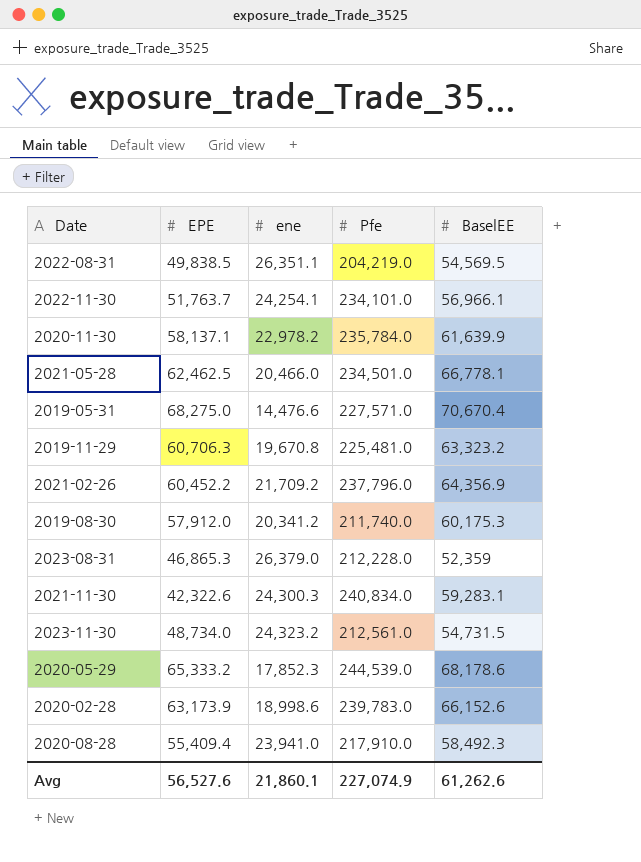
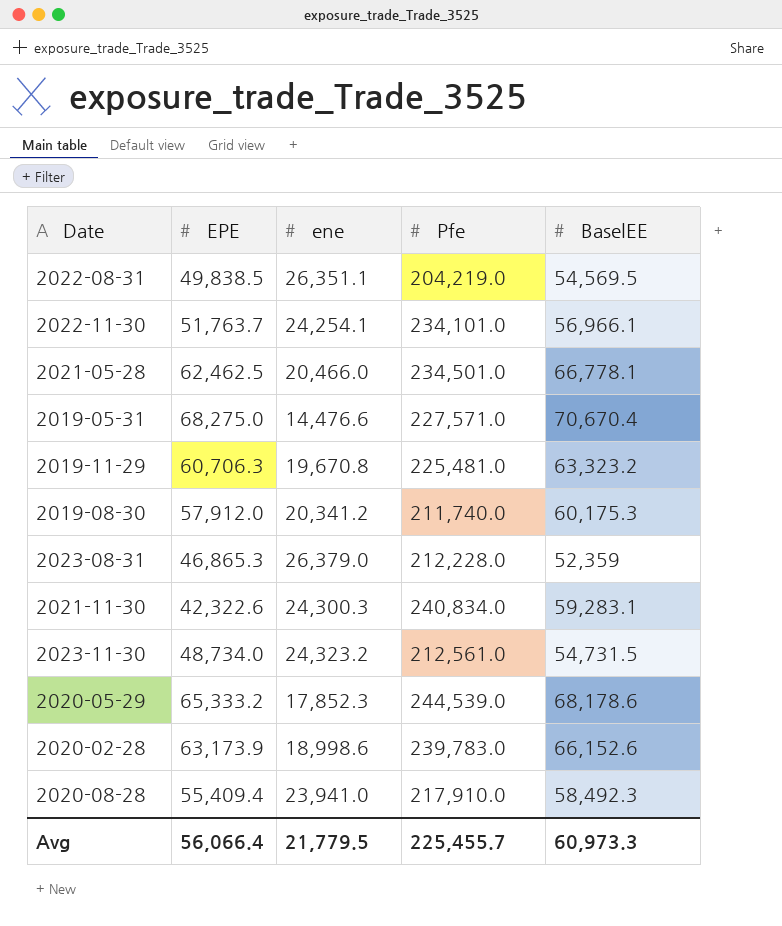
row 2020-11-30: 58,137.1 | 22,978.2 | 235,784.0 | 61,639.9 -> none
row 2021-02-26: 60,452.2 | 21,709.2 | 237,796.0 | 64,356.9 -> none
Avg | EPE: 56,527.6 -> 56,066.4
Avg | ene: 21,860.1 -> 21,779.5
Avg | Pfe: 227,074.9 -> 225,455.7
Avg | BaselEE: 61,262.6 -> 60,973.3

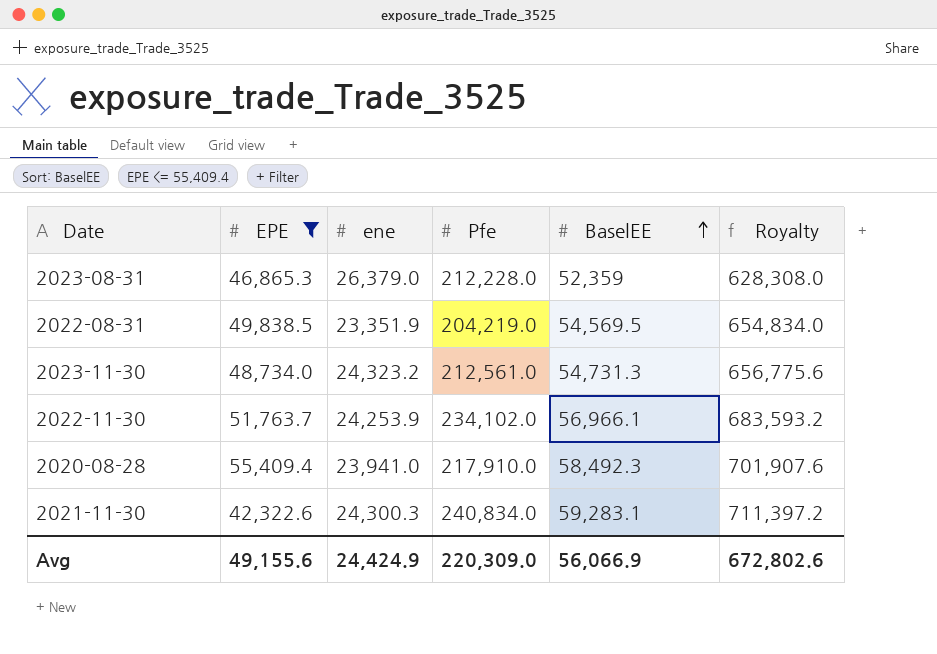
filter: none -> EPE <= 55,409.4
row order: none -> BaselEE ascending
column Royalty | formula: none -> [BaselEE] * 12
2022-08-31 | ene: 26,351.1 -> 23,351.9
2023-11-30 | BaselEE: 54,731.5 -> 54,731.3
2022-11-30 | ene: 24,254.1 -> 24,253.9
2022-11-30 | Pfe: 234,101.0 -> 234,102.0
Avg | EPE: 56,066.4 -> 49,155.6
Avg | ene: 21,779.5 -> 24,424.9
Avg | Pfe: 225,455.7 -> 220,309.0
Avg | BaselEE: 60,973.3 -> 56,066.9

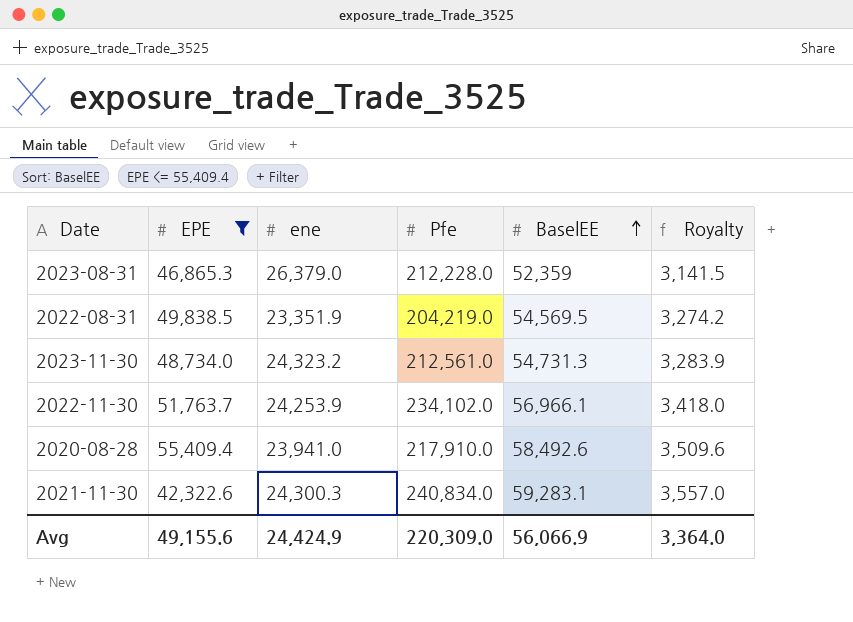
column Royalty | formula: [BaselEE] * 12 -> [BaselEE] * 0.06
2020-08-28 | BaselEE: 58,492.3 -> 58,492.6
Avg | Royalty: 672,802.6 -> 3,364.0

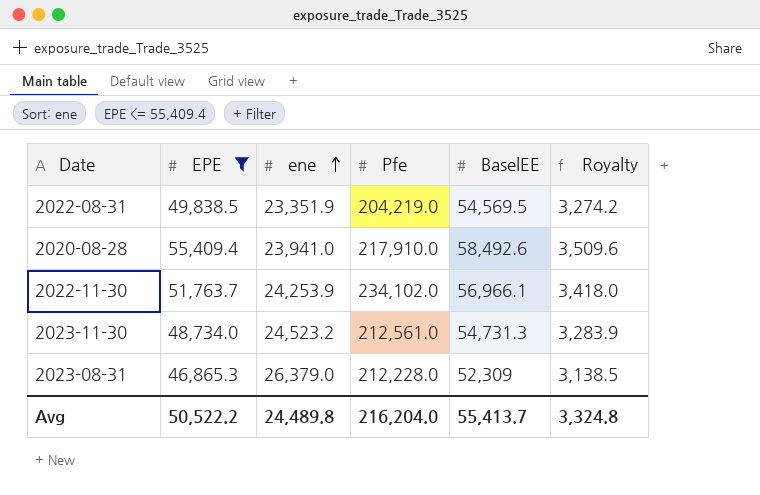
row order: BaselEE ascending -> ene ascending
row 2021-11-30: 42,322.6 | 24,300.3 | 240,834.0 | 59,283.1 | 3,557.0 -> none
2023-11-30 | ene: 24,323.2 -> 24,523.2
2023-08-31 | BaselEE: 52,359 -> 52,309
2023-08-31 | Royalty: 3,141.5 -> 3,138.5
Avg | EPE: 49,155.6 -> 50,522.2
Avg | ene: 24,424.9 -> 24,489.8
Avg | Pfe: 220,309.0 -> 216,204.0
Avg | BaselEE: 56,066.9 -> 55,413.7
Avg | Royalty: 3,364.0 -> 3,324.8

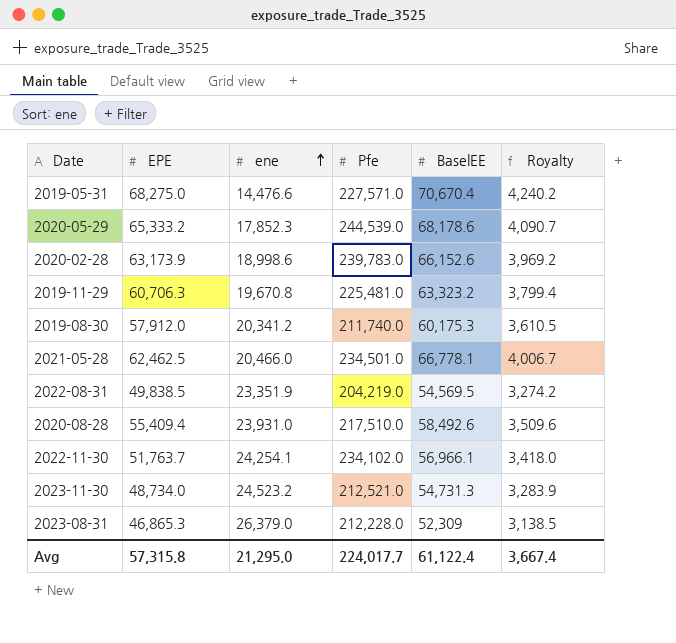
filter: EPE <= 55,409.4 -> none
2020-08-28 | ene: 23,941.0 -> 23,931.0
2020-08-28 | Pfe: 217,910.0 -> 217,510.0
2022-11-30 | ene: 24,253.9 -> 24,254.1
2023-11-30 | Pfe: 212,561.0 -> 212,521.0
Avg | EPE: 50,522.2 -> 57,315.8
Avg | ene: 24,489.8 -> 21,295.0
Avg | Pfe: 216,204.0 -> 224,017.7
Avg | BaselEE: 55,413.7 -> 61,122.4
Avg | Royalty: 3,324.8 -> 3,667.4

